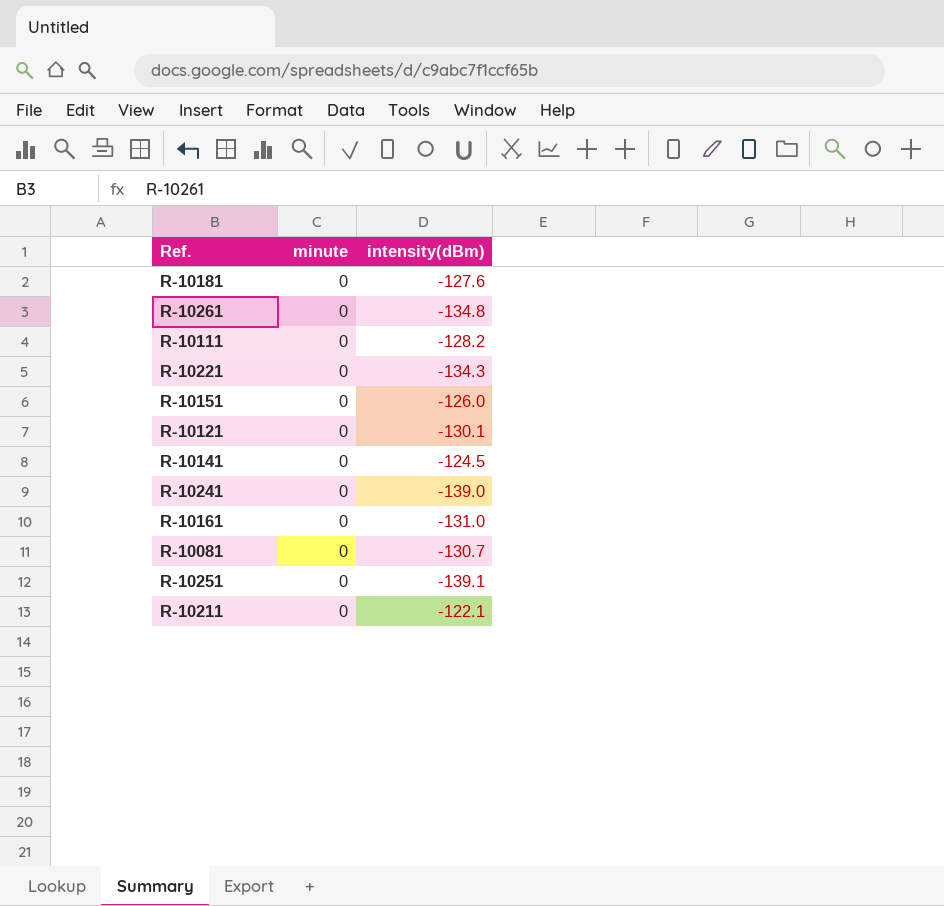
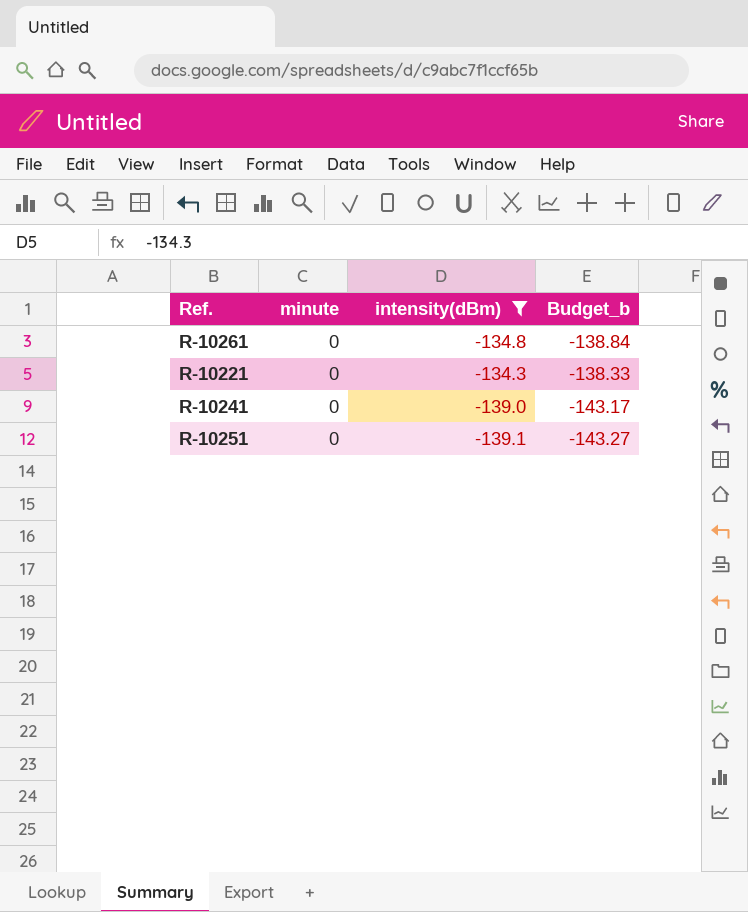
filter: none -> intensity(dBm) <= -134.3
column Budget_b | formula: none -> [intensity(dBm)] * 1.03

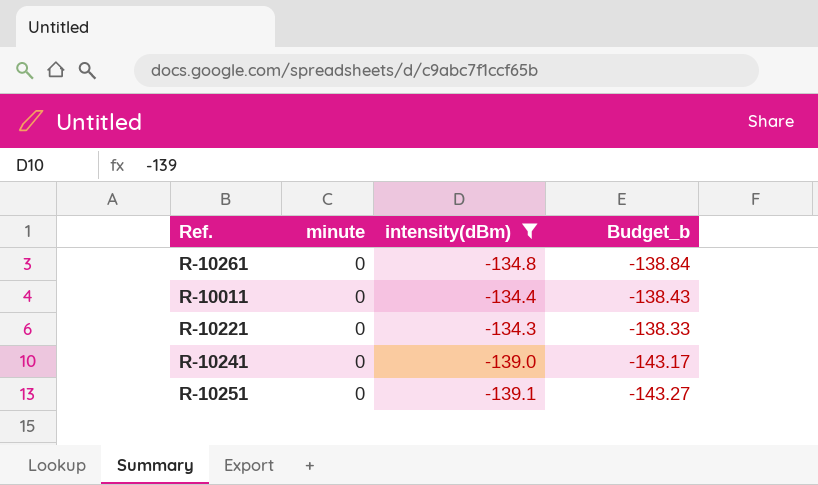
row R-10011: none -> 0 | -134.4 | -138.43

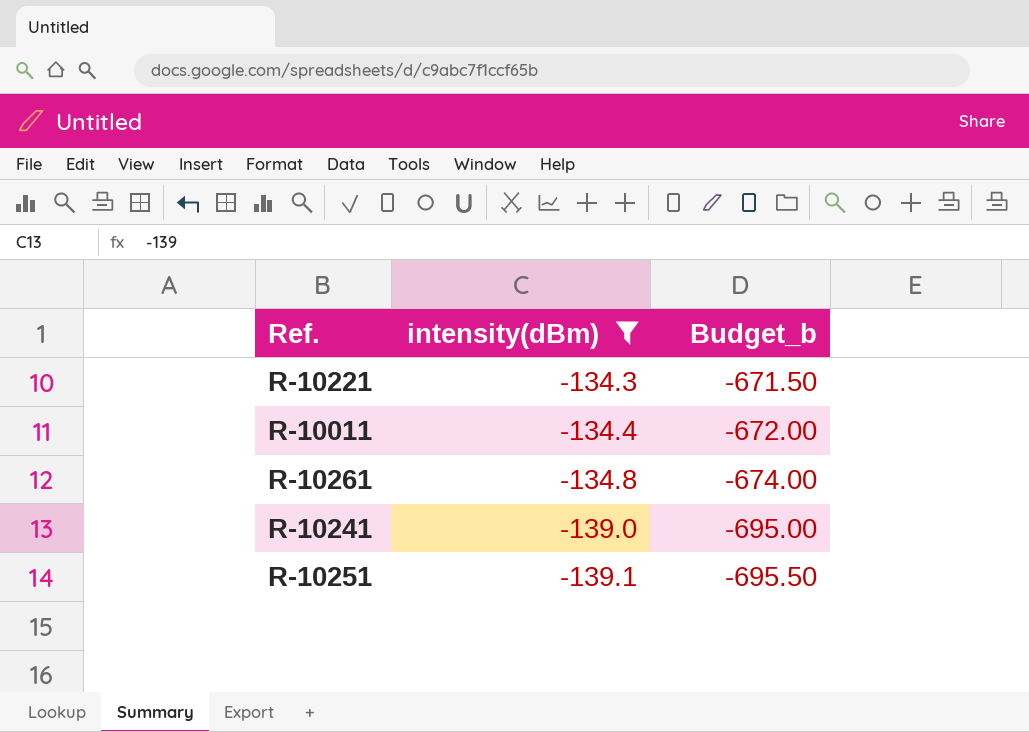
row order: none -> intensity(dBm) descending
column minute | position: 2 -> none
column Budget_b | formula: [intensity(dBm)] * 1.03 -> [intensity(dBm)] * 5

